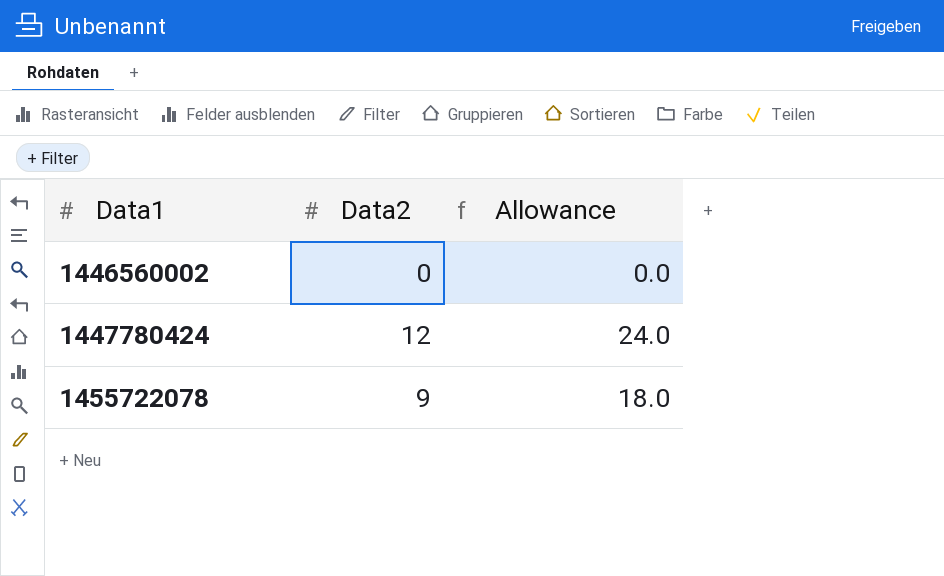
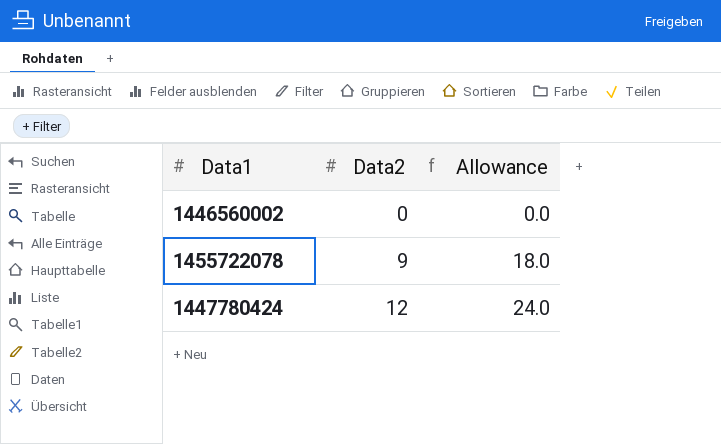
row order: Data1 ascending -> Data2 ascending

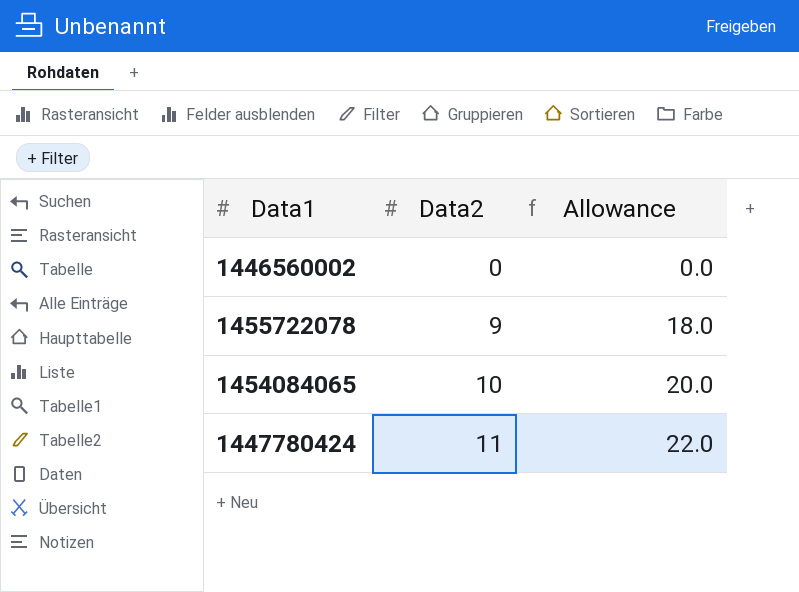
row 1454084065: none -> 10 | 20.0
1447780424 | Data2: 12 -> 11
1447780424 | Allowance: 24.0 -> 22.0

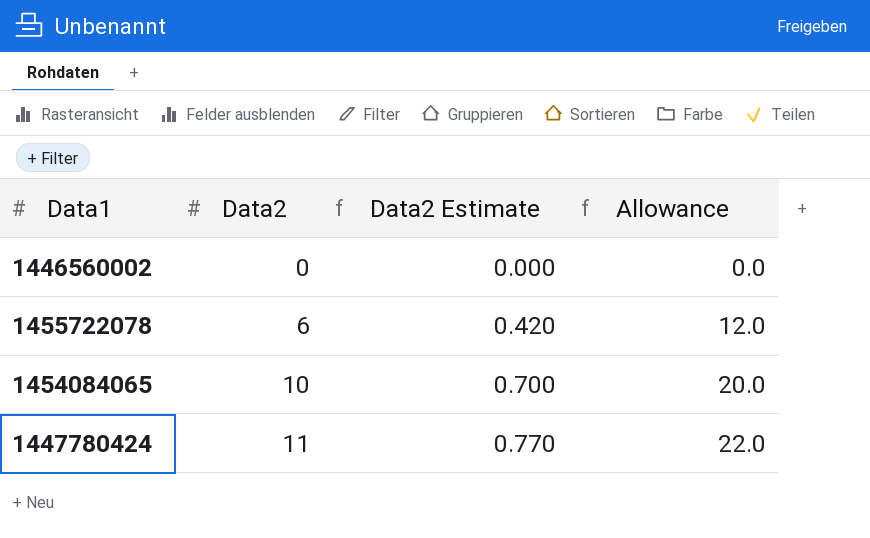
column Data2 Estimate | formula: none -> [Data2] * 0.07
1455722078 | Data2: 9 -> 6
1455722078 | Allowance: 18.0 -> 12.0

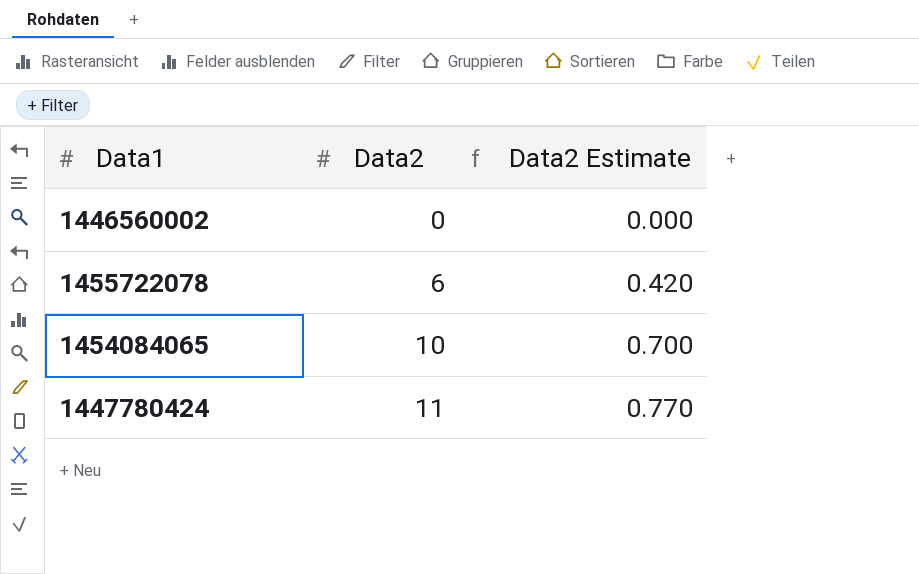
column Allowance | formula: [Data2] * 2 -> none

